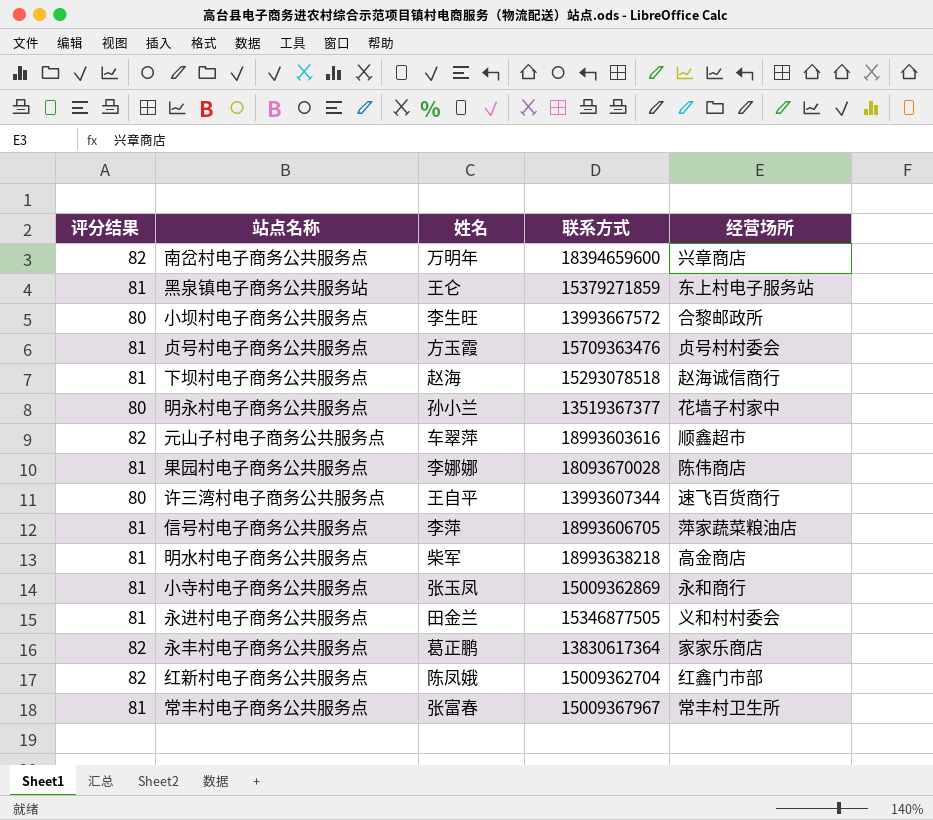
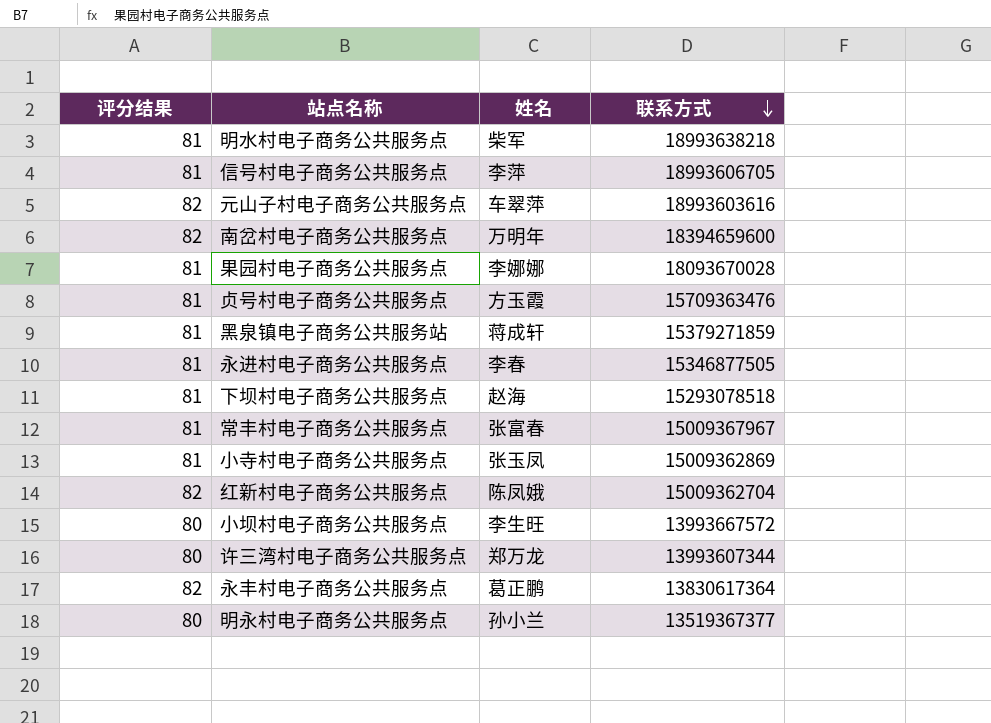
row order: none -> 联系方式 descending
column 经营场所 | position: 5 -> none
黑泉镇电子商务公共服务站 | 姓名: 王仑 -> 蒋成轩
永进村电子商务公共服务点 | 姓名: 田金兰 -> 李春
许三湾村电子商务公共服务点 | 姓名: 王自平 -> 郑万龙

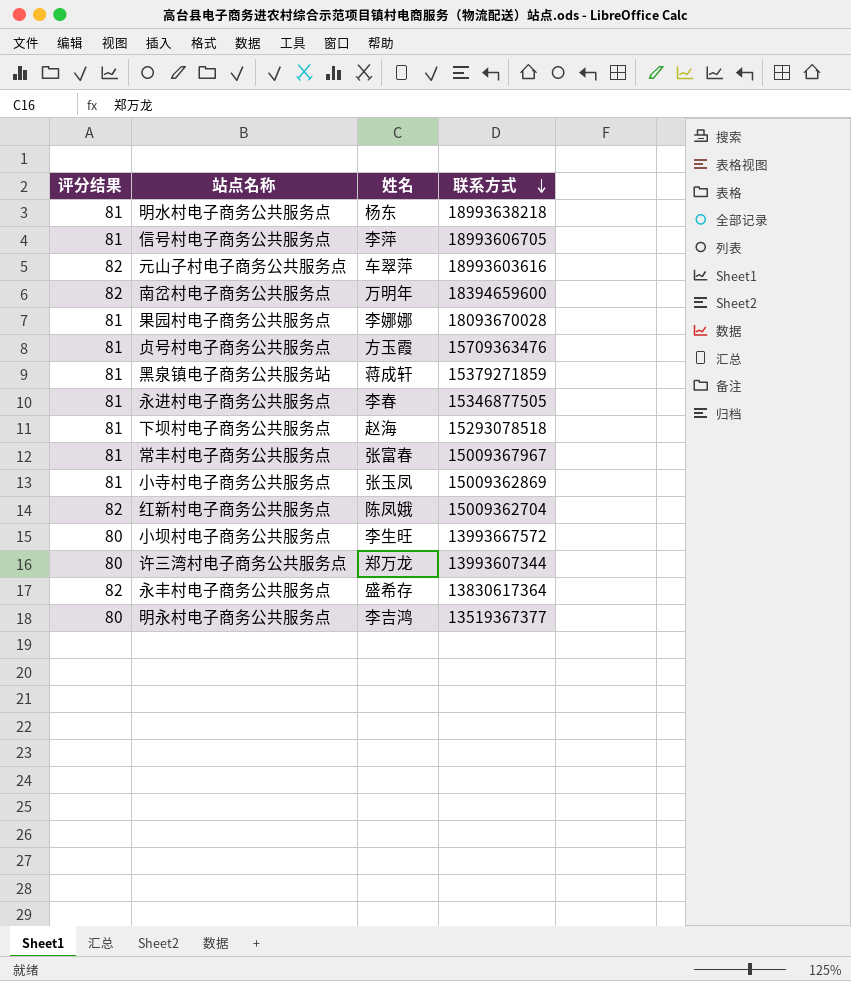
明水村电子商务公共服务点 | 姓名: 柴军 -> 杨东
永丰村电子商务公共服务点 | 姓名: 葛正鹏 -> 盛希存
明永村电子商务公共服务点 | 姓名: 孙小兰 -> 李吉鸿

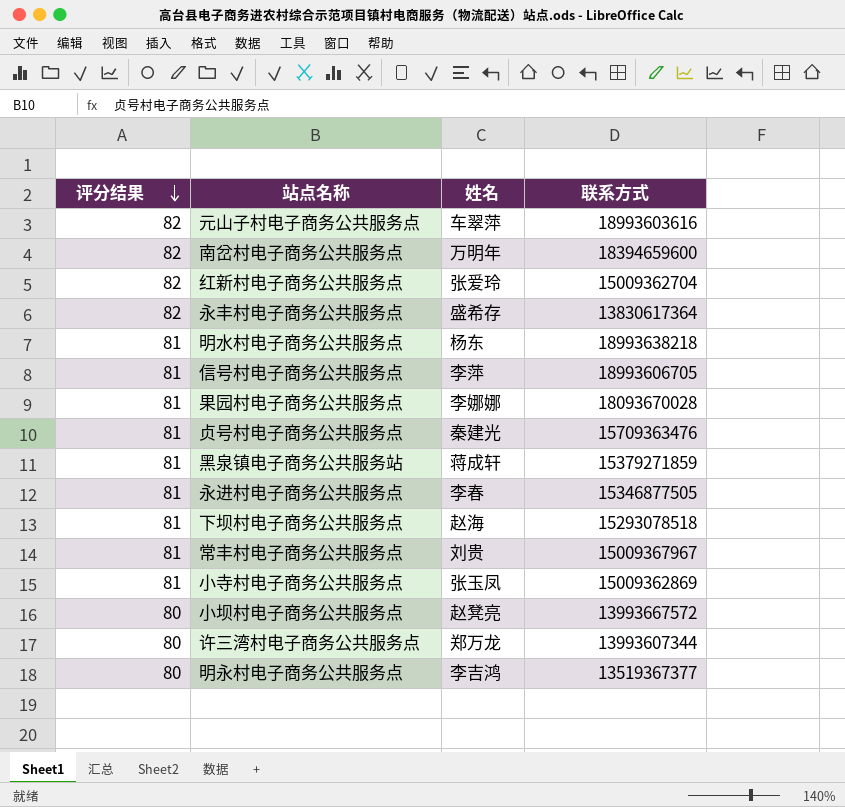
row order: 联系方式 descending -> 评分结果 descending
红新村电子商务公共服务点 | 姓名: 陈凤娥 -> 张爱玲
贞号村电子商务公共服务点 | 姓名: 方玉霞 -> 秦建光
常丰村电子商务公共服务点 | 姓名: 张富春 -> 刘贵
小坝村电子商务公共服务点 | 姓名: 李生旺 -> 赵凳亮

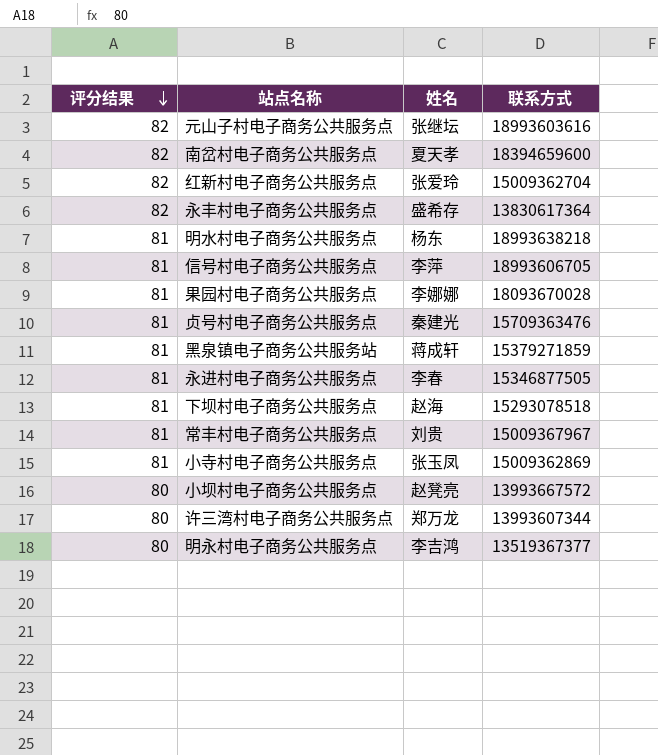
元山子村电子商务公共服务点 | 姓名: 车翠萍 -> 张继坛
南岔村电子商务公共服务点 | 姓名: 万明年 -> 夏天孝

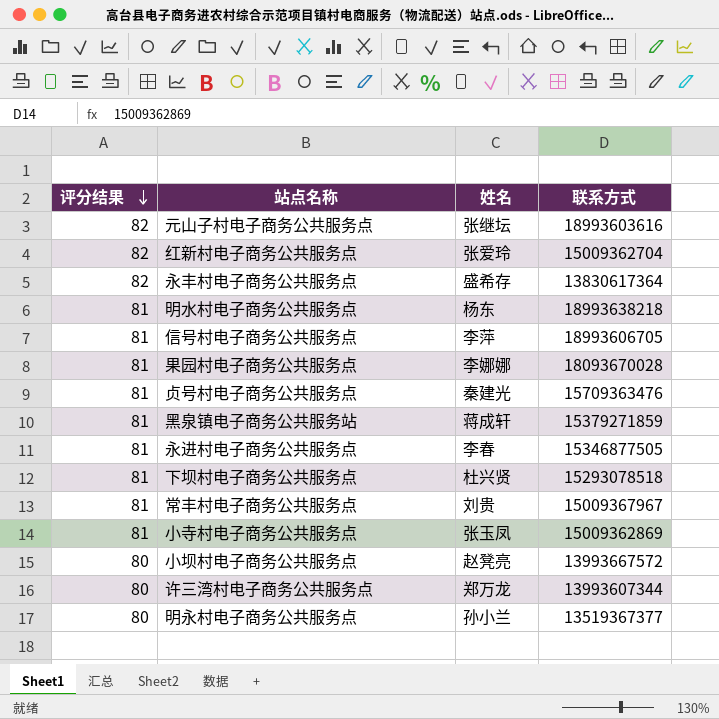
row 南岔村电子商务公共服务点: 82 | 夏天孝 | 18394659600 -> none
下坝村电子商务公共服务点 | 姓名: 赵海 -> 杜兴贤
明永村电子商务公共服务点 | 姓名: 李吉鸿 -> 孙小兰

